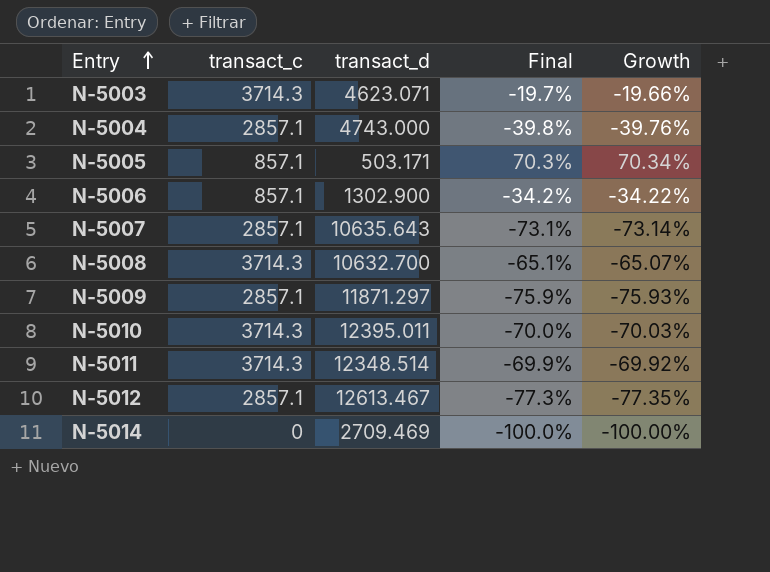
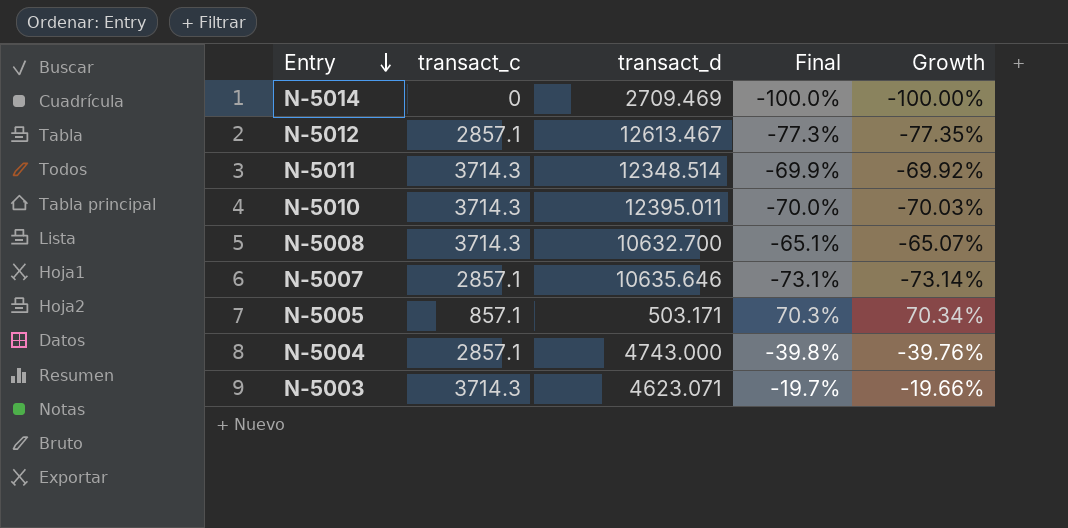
row order: Entry ascending -> Entry descending
row N-5006: 857.1 | 1302.900 | -34.2% | -34.22% -> none
row N-5009: 2857.1 | 11871.297 | -75.9% | -75.93% -> none
N-5007 | transact_d: 10635.643 -> 10635.646

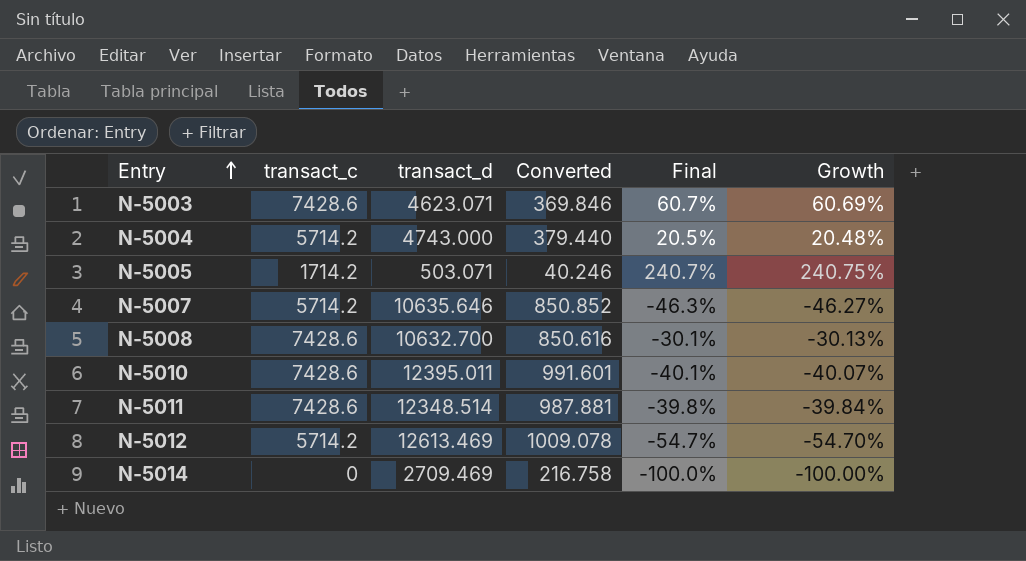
row order: Entry descending -> Entry ascending
column Converted | formula: none -> [transact_d] * 0.08
N-5003 | transact_c: 3714.3 -> 7428.6
N-5003 | Final: -19.7% -> 60.7%
N-5003 | Growth: -19.66% -> 60.69%
N-5004 | transact_c: 2857.1 -> 5714.2
N-5004 | Final: -39.8% -> 20.5%
N-5004 | Growth: -39.76% -> 20.48%
N-5005 | transact_c: 857.1 -> 1714.2
N-5005 | transact_d: 503.171 -> 503.071
N-5005 | Final: 70.3% -> 240.7%
N-5005 | Growth: 70.34% -> 240.75%
N-5007 | transact_c: 2857.1 -> 5714.2
N-5007 | Final: -73.1% -> -46.3%
N-5007 | Growth: -73.14% -> -46.27%
N-5008 | transact_c: 3714.3 -> 7428.6
N-5008 | Final: -65.1% -> -30.1%
N-5008 | Growth: -65.07% -> -30.13%
N-5010 | transact_c: 3714.3 -> 7428.6
N-5010 | Final: -70.0% -> -40.1%
N-5010 | Growth: -70.03% -> -40.07%
N-5011 | transact_c: 3714.3 -> 7428.6
N-5011 | Final: -69.9% -> -39.8%
N-5011 | Growth: -69.92% -> -39.84%
N-5012 | transact_c: 2857.1 -> 5714.2
N-5012 | transact_d: 12613.467 -> 12613.469
N-5012 | Final: -77.3% -> -54.7%
N-5012 | Growth: -77.35% -> -54.70%

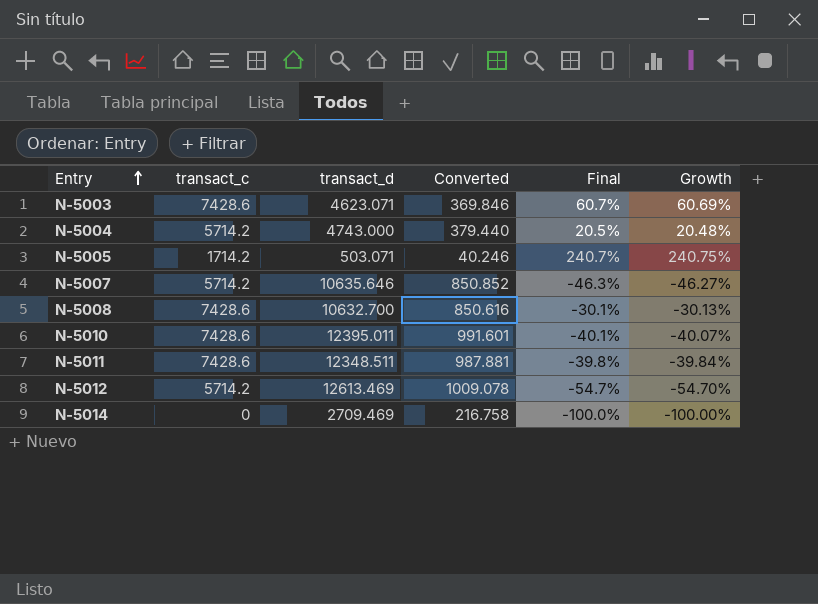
N-5011 | transact_d: 12348.514 -> 12348.511

